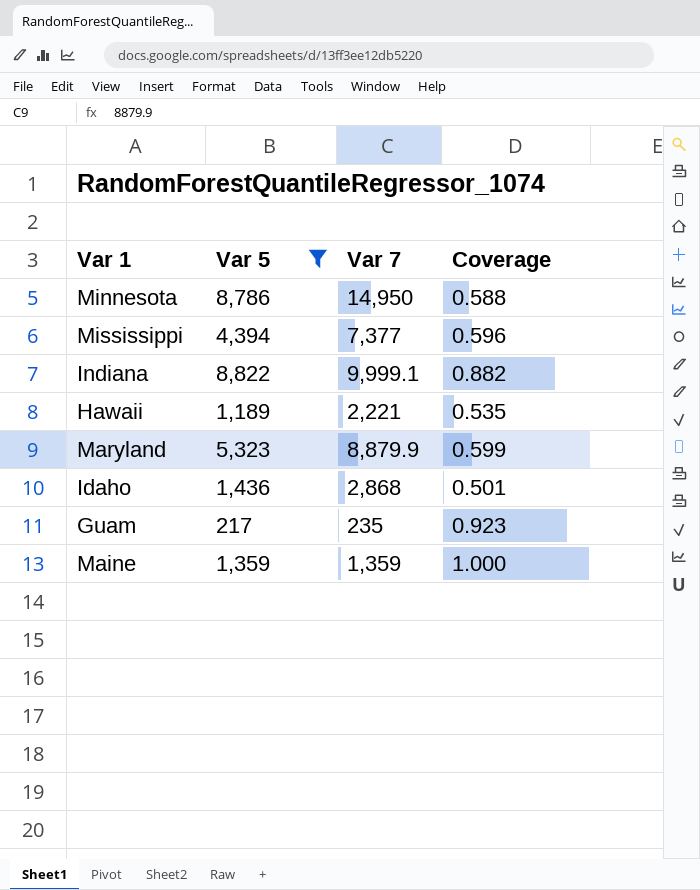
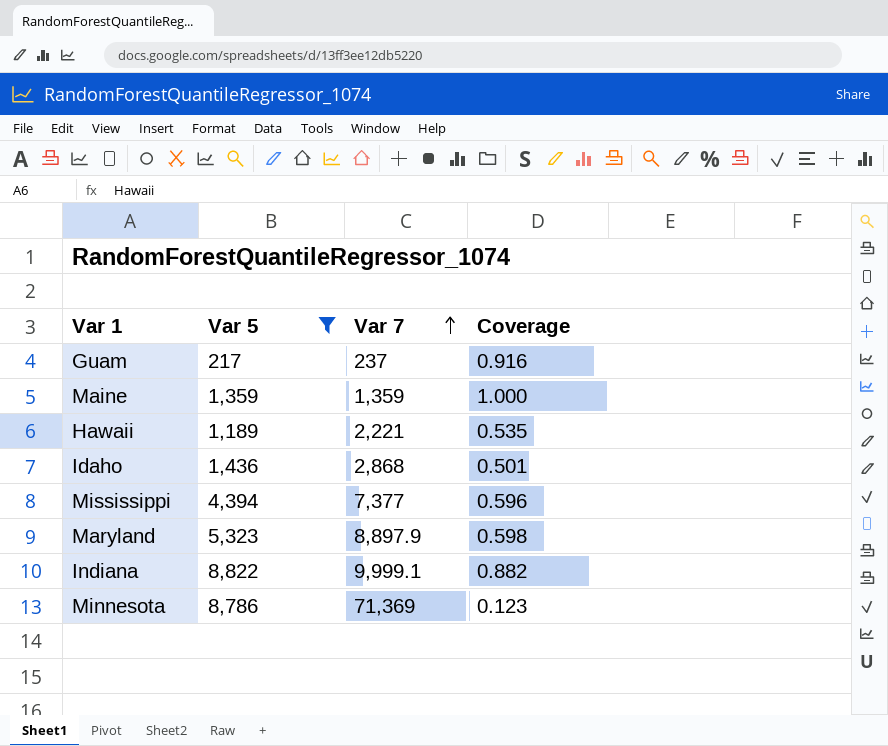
row order: none -> Var 7 ascending
Guam | Var 7: 235 -> 237
Guam | Coverage: 0.923 -> 0.916
Maryland | Var 7: 8,879.9 -> 8,897.9
Maryland | Coverage: 0.599 -> 0.598
Minnesota | Var 7: 14,950 -> 71,369
Minnesota | Coverage: 0.588 -> 0.123

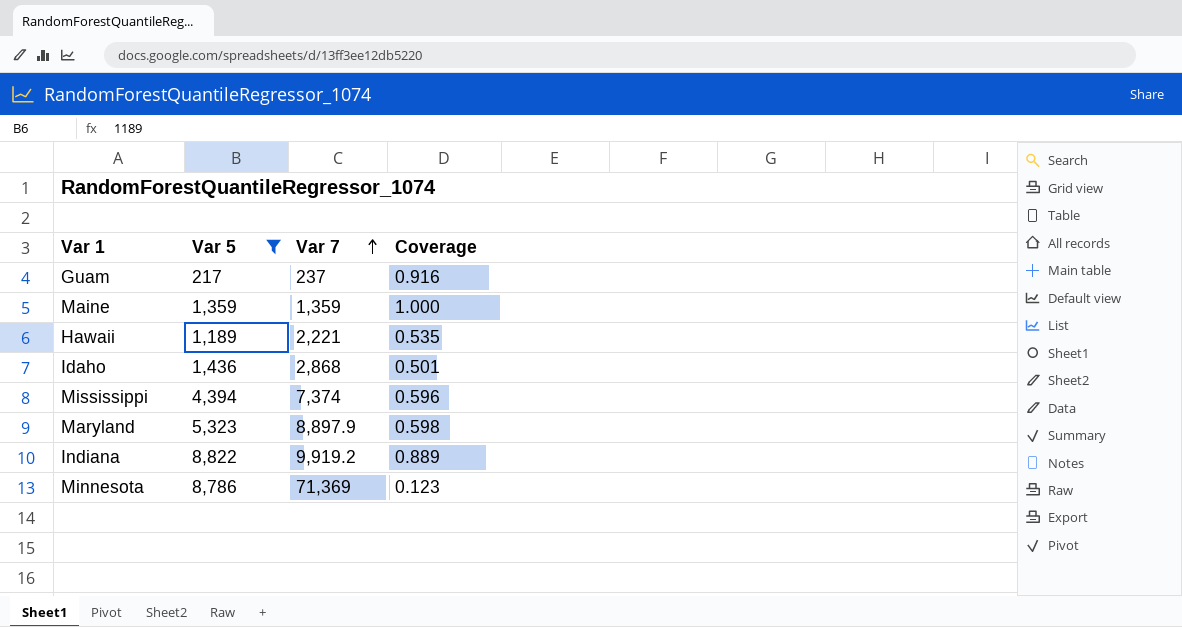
Mississippi | Var 7: 7,377 -> 7,374
Indiana | Var 7: 9,999.1 -> 9,919.2
Indiana | Coverage: 0.882 -> 0.889

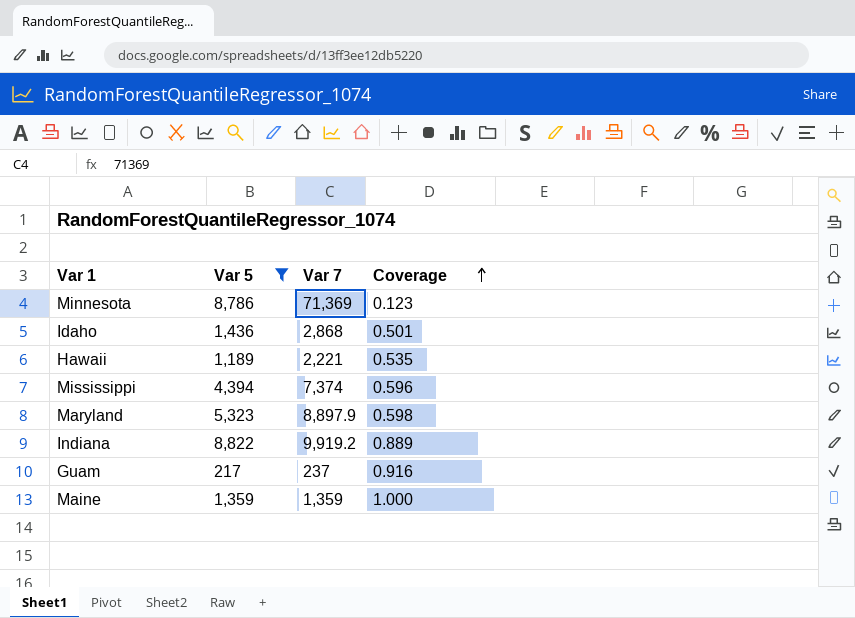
row order: Var 7 ascending -> Coverage ascending

